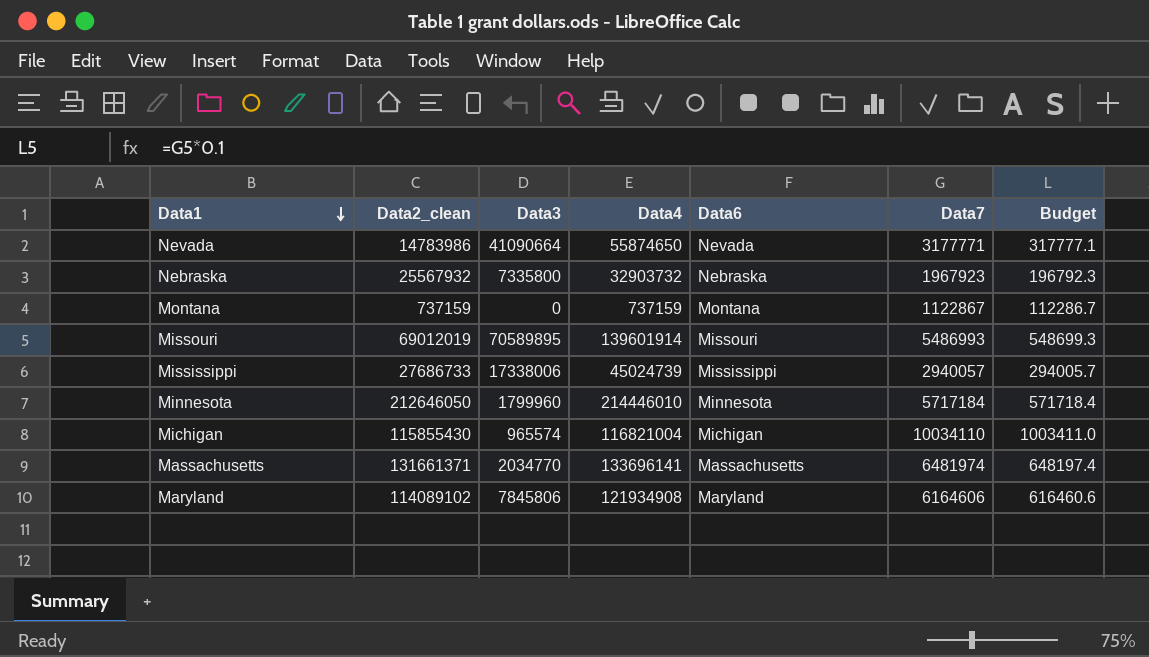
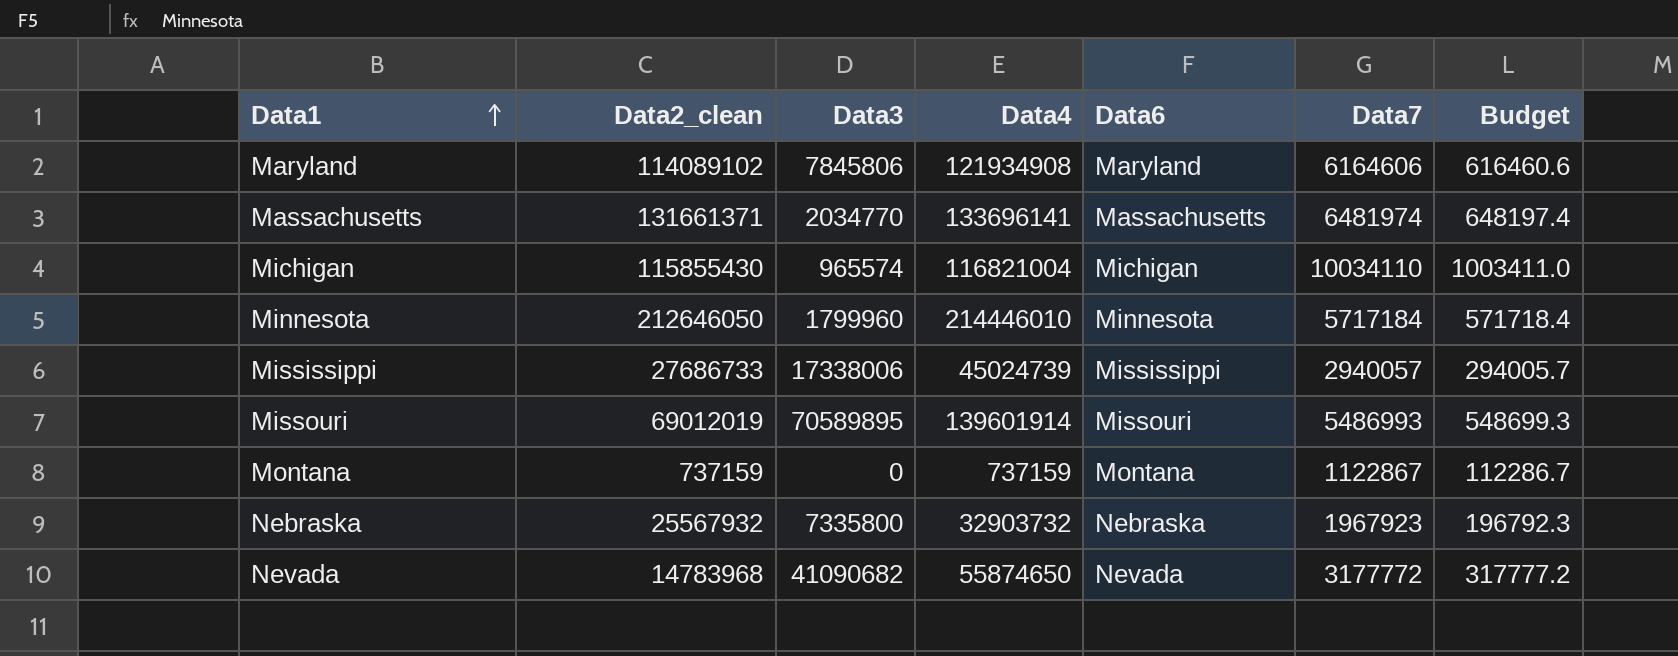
row order: Data1 descending -> Data1 ascending
Nevada | Data2_clean: 14783986 -> 14783968
Nevada | Data3: 41090664 -> 41090682
Nevada | Data7: 3177771 -> 3177772
Nevada | Budget: 317777.1 -> 317777.2

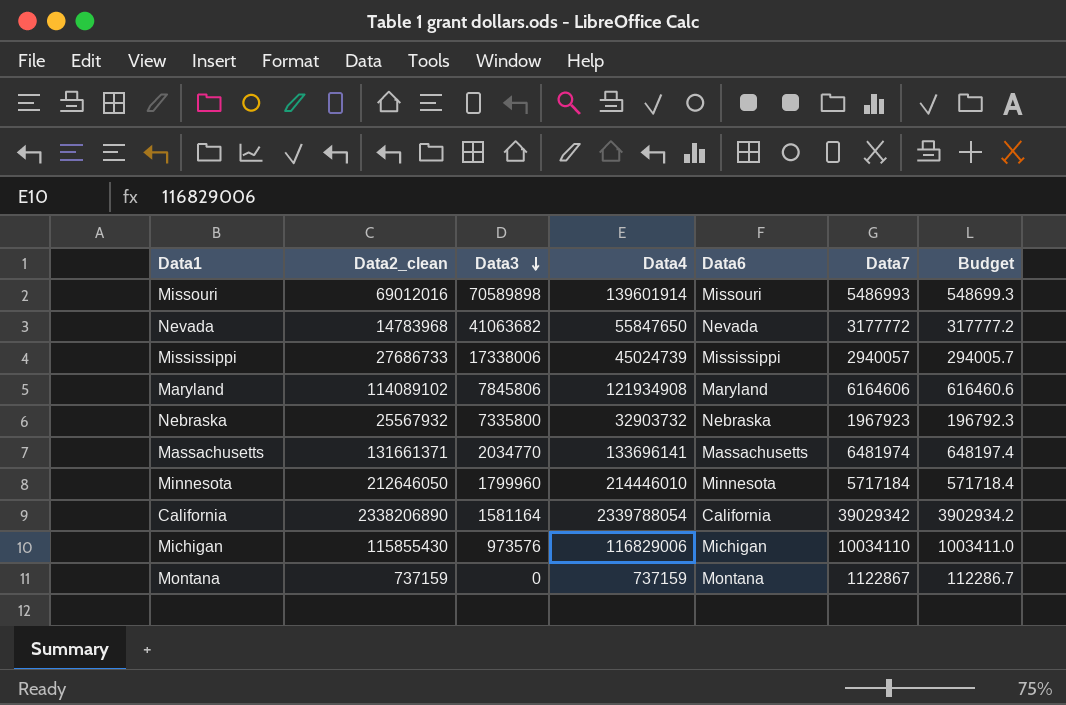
row order: Data1 ascending -> Data3 descending
Missouri | Data2_clean: 69012019 -> 69012016
Missouri | Data3: 70589895 -> 70589898
Nevada | Data3: 41090682 -> 41063682
Nevada | Data4: 55874650 -> 55847650
row California: none -> 2338206890 | 1581164 | 2339788054 | California | 39029342 | 3902934.2
Michigan | Data3: 965574 -> 973576
Michigan | Data4: 116821004 -> 116829006

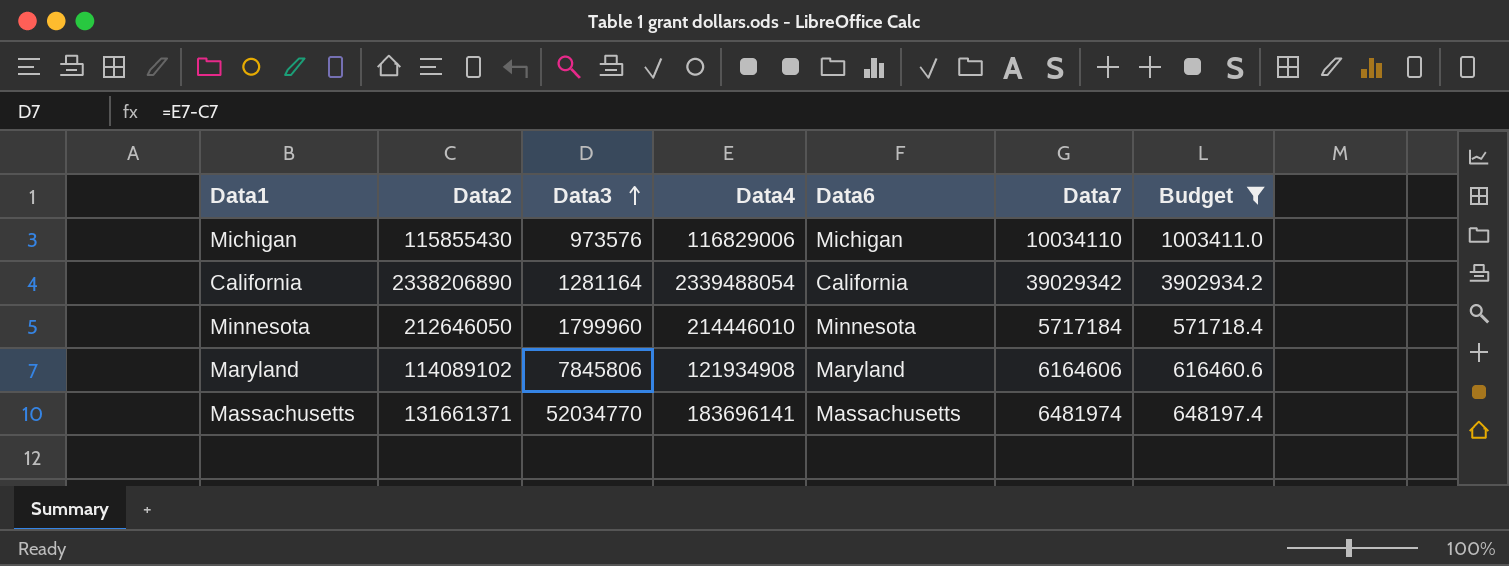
filter: none -> Budget >= 571718.4
row order: Data3 descending -> Data3 ascending
column name: Data2_clean -> Data2
California | Data3: 1581164 -> 1281164
California | Data4: 2339788054 -> 2339488054
Massachusetts | Data3: 2034770 -> 52034770
Massachusetts | Data4: 133696141 -> 183696141

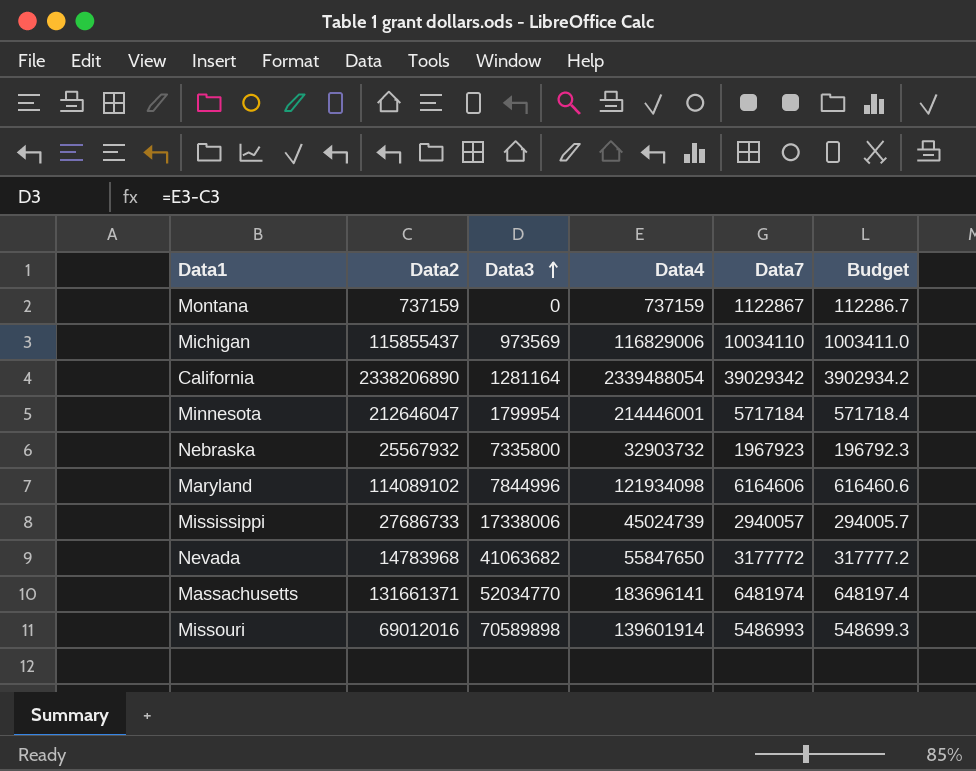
filter: Budget >= 571718.4 -> none
column Data6 | position: 5 -> none
Michigan | Data2: 115855430 -> 115855437
Michigan | Data3: 973576 -> 973569
Minnesota | Data2: 212646050 -> 212646047
Minnesota | Data3: 1799960 -> 1799954
Minnesota | Data4: 214446010 -> 214446001
Maryland | Data3: 7845806 -> 7844996
Maryland | Data4: 121934908 -> 121934098

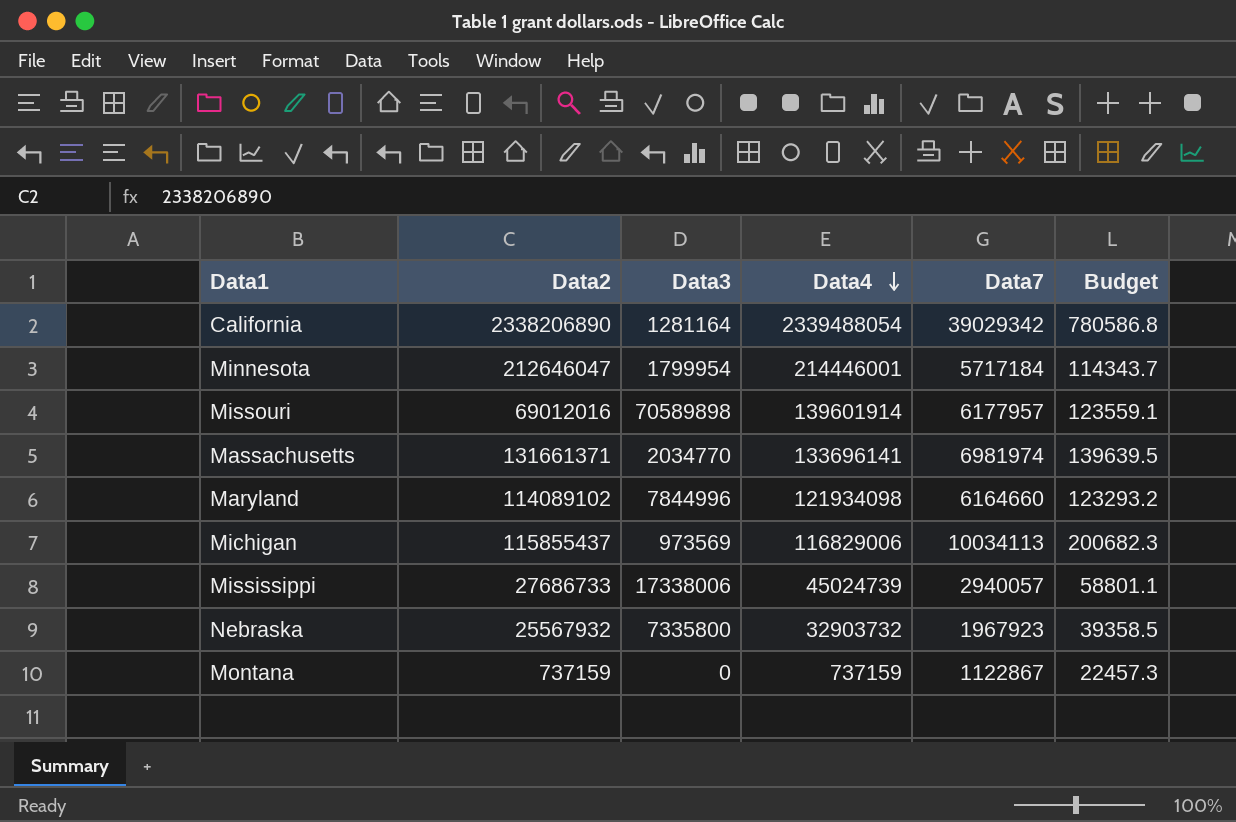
row order: Data3 ascending -> Data4 descending
column Budget | formula: [Data7] * 0.1 -> [Data7] * 0.02
row Nevada: 14783968 | 41063682 | 55847650 | 3177772 | 317777.2 -> none
Missouri | Data7: 5486993 -> 6177957
Massachusetts | Data3: 52034770 -> 2034770
Massachusetts | Data4: 183696141 -> 133696141
Massachusetts | Data7: 6481974 -> 6981974
Maryland | Data7: 6164606 -> 6164660
Michigan | Data7: 10034110 -> 10034113

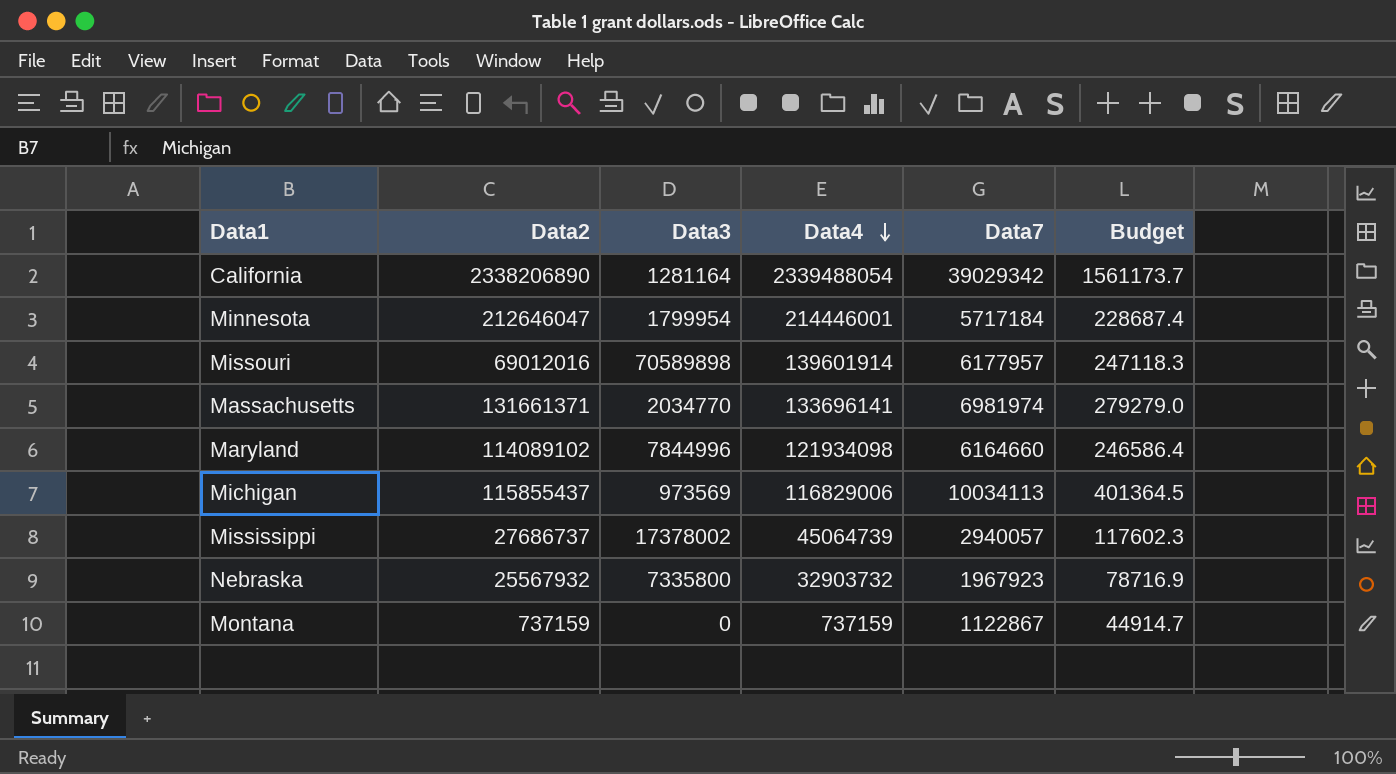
column Budget | formula: [Data7] * 0.02 -> [Data7] * 0.04
Mississippi | Data2: 27686733 -> 27686737
Mississippi | Data3: 17338006 -> 17378002
Mississippi | Data4: 45024739 -> 45064739

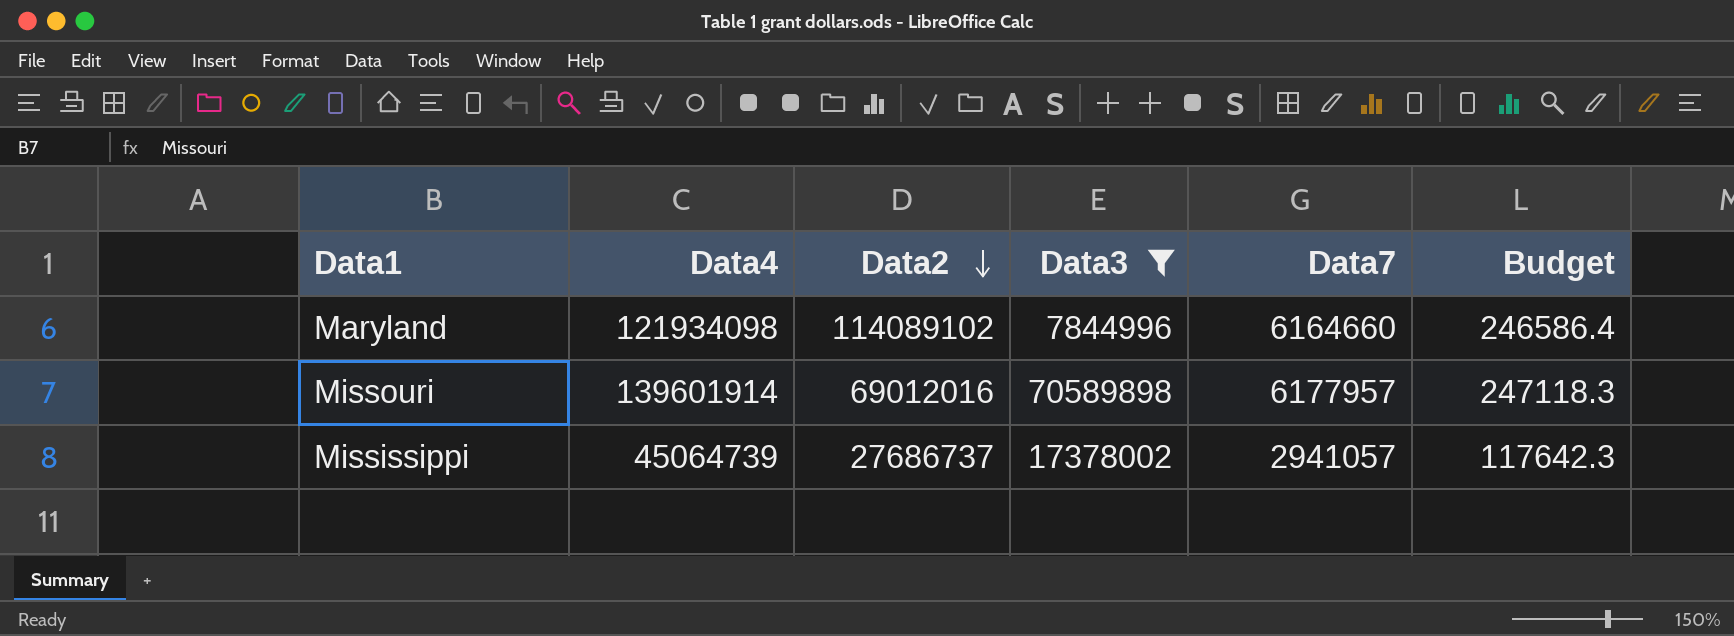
filter: none -> Data3 >= 7844996
row order: Data4 descending -> Data2 descending
column Data4 | position: 4 -> 2
Mississippi | Data7: 2940057 -> 2941057
Mississippi | Budget: 117602.3 -> 117642.3

